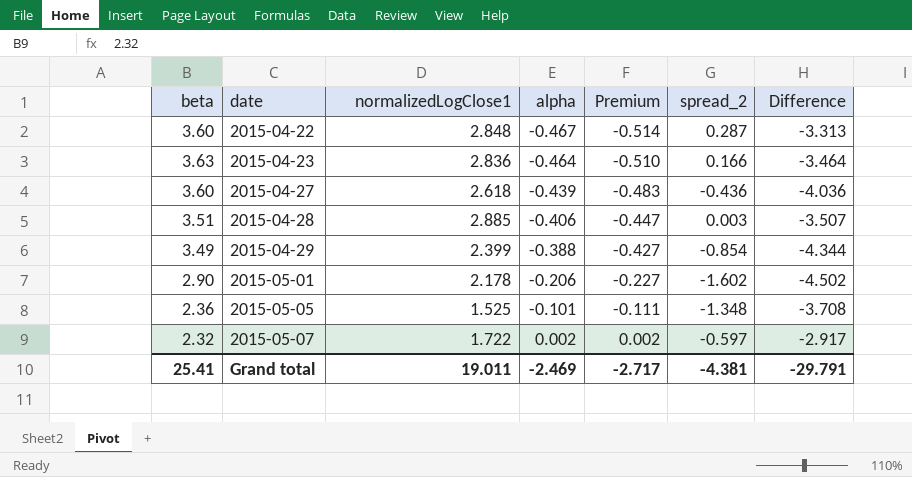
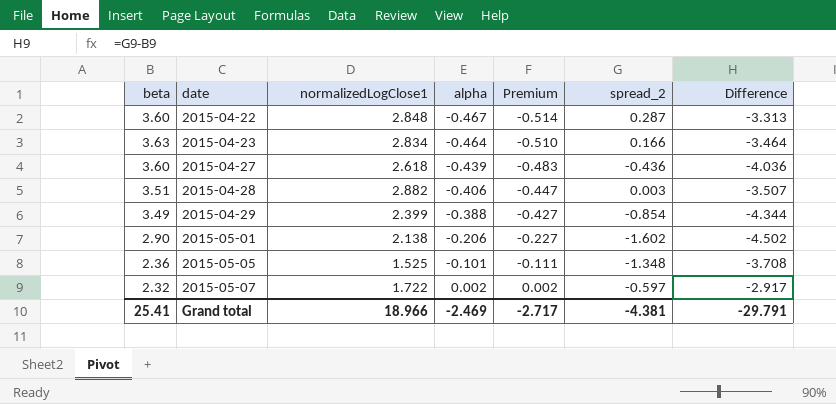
2015-04-23 | normalizedLogClose1: 2.836 -> 2.834
2015-04-28 | normalizedLogClose1: 2.885 -> 2.882
2015-05-01 | normalizedLogClose1: 2.178 -> 2.138
Grand total | normalizedLogClose1: 19.011 -> 18.966

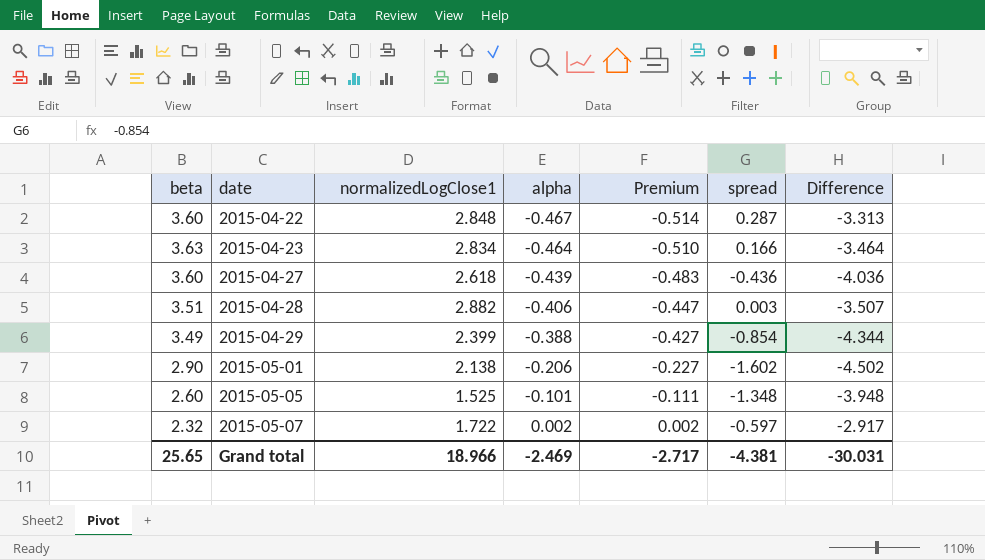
column name: spread_2 -> spread
2015-05-05 | beta: 2.36 -> 2.60
2015-05-05 | Difference: -3.708 -> -3.948
Grand total | beta: 25.41 -> 25.65
Grand total | Difference: -29.791 -> -30.031

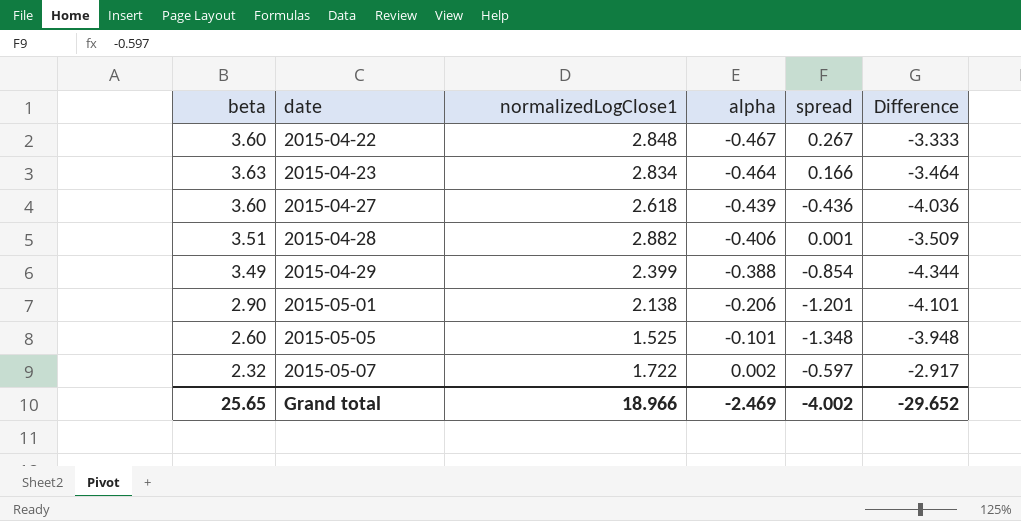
column Premium | formula: [alpha] * 1.1 -> none
2015-04-22 | spread: 0.287 -> 0.267
2015-04-22 | Difference: -3.313 -> -3.333
2015-04-28 | spread: 0.003 -> 0.001
2015-04-28 | Difference: -3.507 -> -3.509
2015-05-01 | spread: -1.602 -> -1.201
2015-05-01 | Difference: -4.502 -> -4.101
Grand total | spread: -4.381 -> -4.002
Grand total | Difference: -30.031 -> -29.652

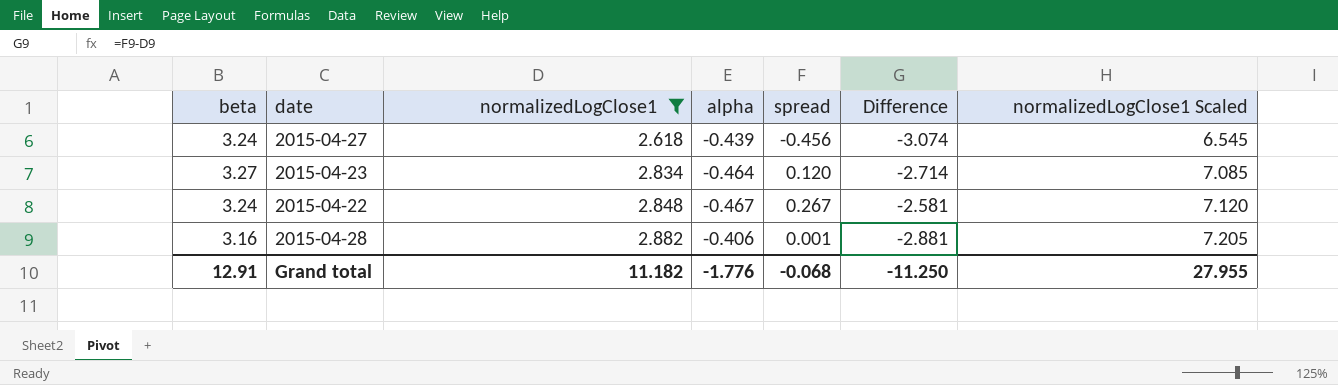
filter: none -> normalizedLogClose1 >= 2.618
row order: date ascending -> normalizedLogClose1 ascending
column Difference | formula: [spread] - [beta] -> [spread] - [normalizedLogClose1]
column normalizedLogClose1 Scaled | formula: none -> [normalizedLogClose1] * 2.5
2015-04-27 | beta: 3.60 -> 3.24
2015-04-27 | spread: -0.436 -> -0.456
2015-04-23 | beta: 3.63 -> 3.27
2015-04-23 | spread: 0.166 -> 0.120
2015-04-22 | beta: 3.60 -> 3.24
2015-04-28 | beta: 3.51 -> 3.16
Grand total | beta: 25.65 -> 12.91
Grand total | normalizedLogClose1: 18.966 -> 11.182
Grand total | alpha: -2.469 -> -1.776
Grand total | spread: -4.002 -> -0.068
Grand total | Difference: -29.652 -> -11.250

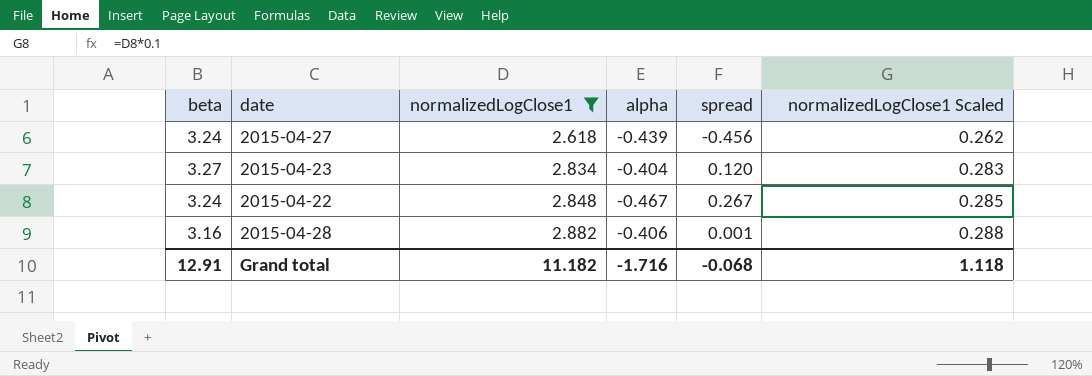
column Difference | formula: [spread] - [normalizedLogClose1] -> none
column normalizedLogClose1 Scaled | formula: [normalizedLogClose1] * 2.5 -> [normalizedLogClose1] * 0.1
2015-04-23 | alpha: -0.464 -> -0.404
Grand total | alpha: -1.776 -> -1.716
Grand total | normalizedLogClose1 Scaled: 27.955 -> 1.118

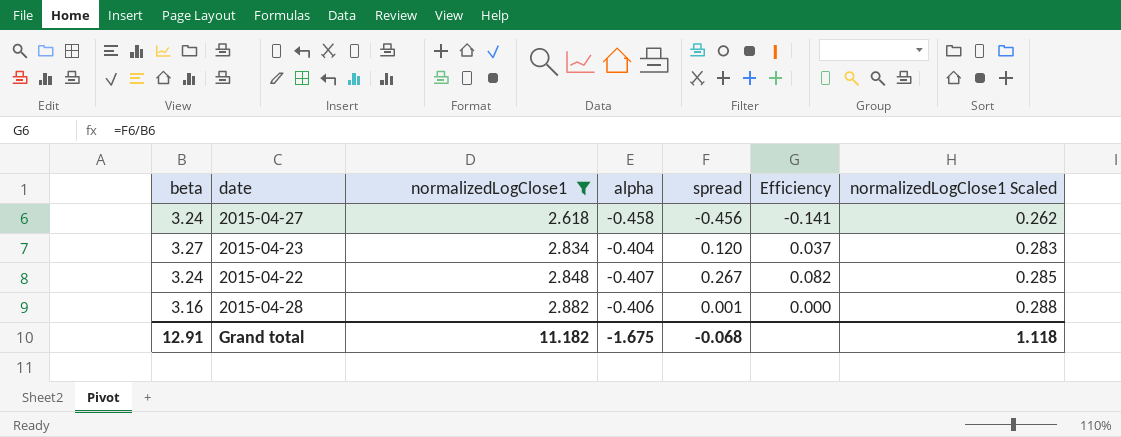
column Efficiency | formula: none -> [spread] / [beta]
2015-04-27 | alpha: -0.439 -> -0.458
2015-04-22 | alpha: -0.467 -> -0.407
Grand total | alpha: -1.716 -> -1.675

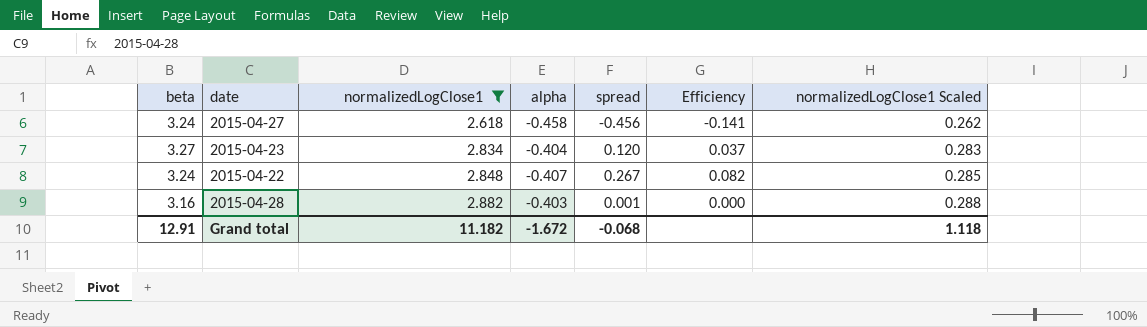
2015-04-28 | alpha: -0.406 -> -0.403
Grand total | alpha: -1.675 -> -1.672

